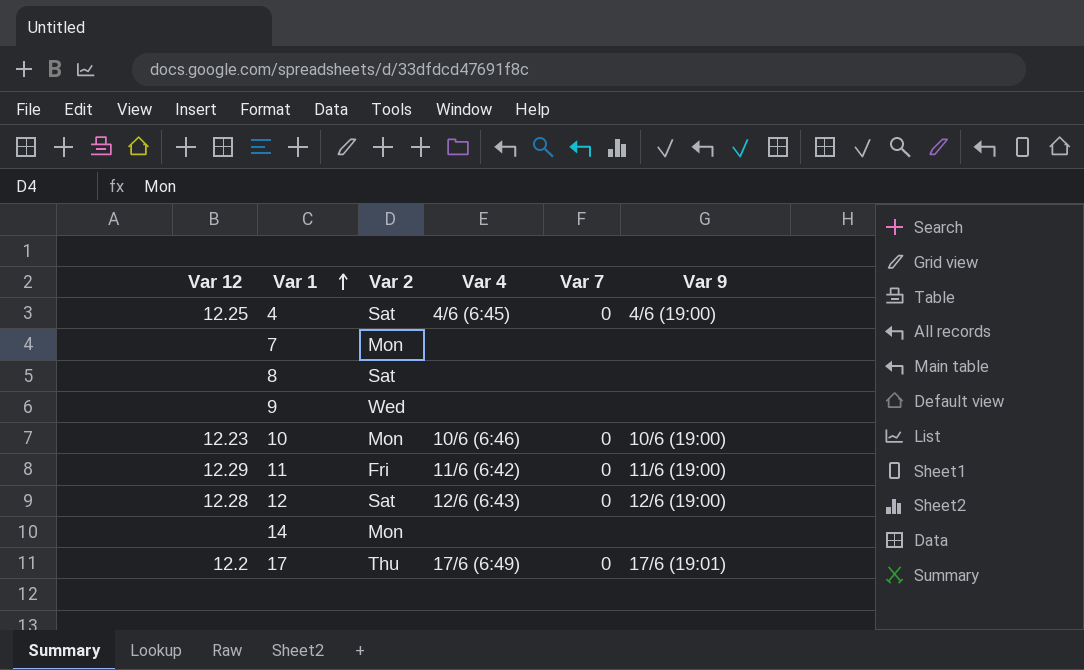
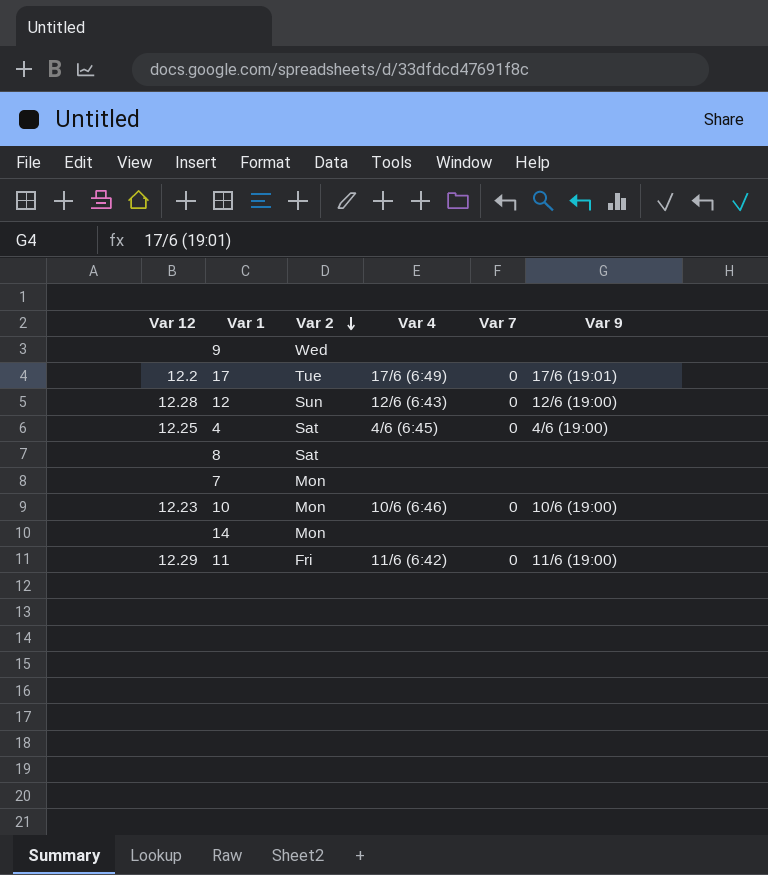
row order: Var 1 ascending -> Var 2 descending
17 | Var 2: Thu -> Tue
12 | Var 2: Sat -> Sun

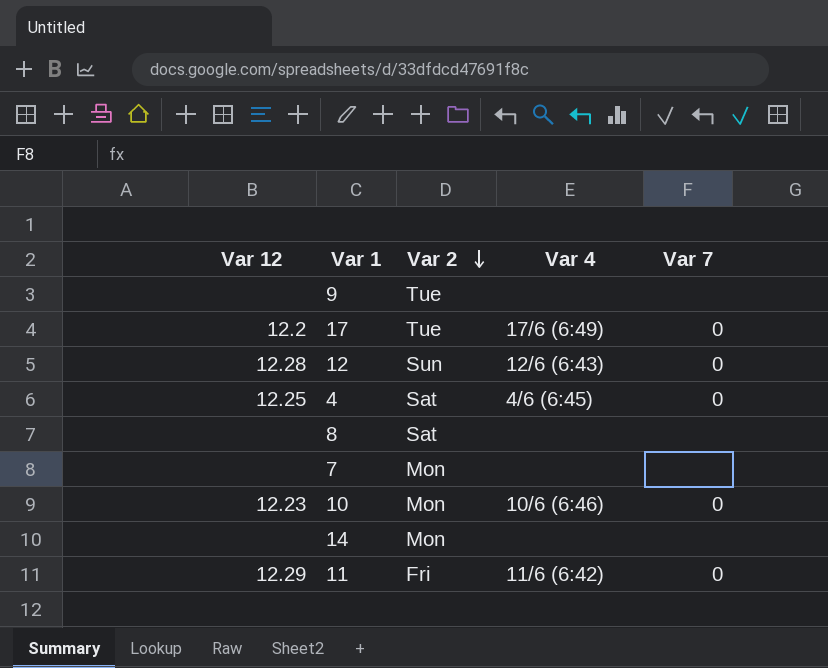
column Var 9 | position: 6 -> none
9 | Var 2: Wed -> Tue

